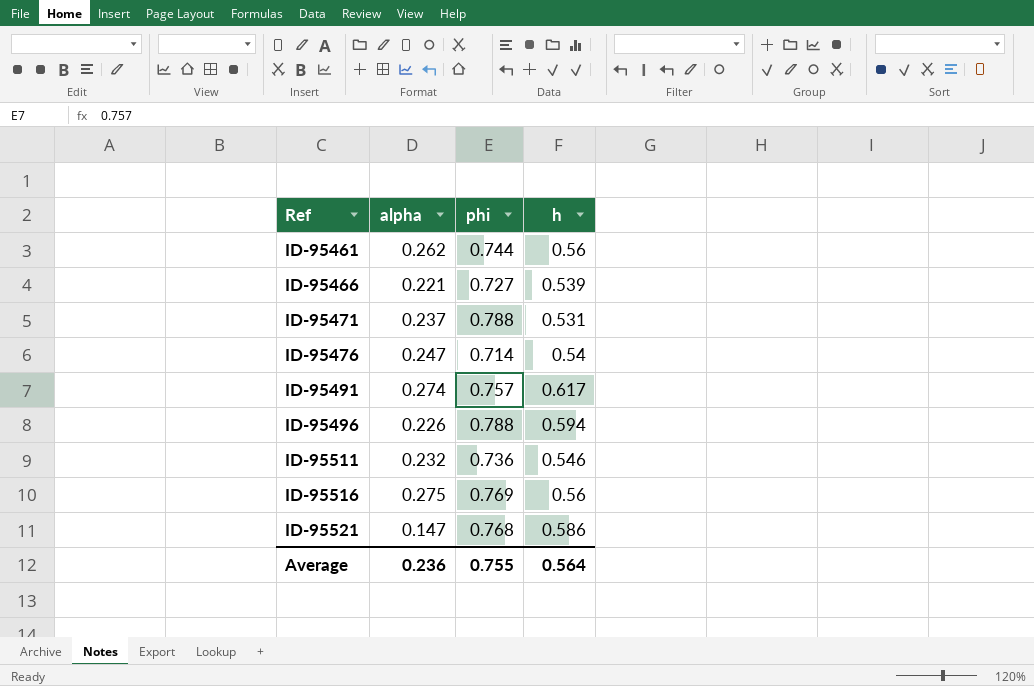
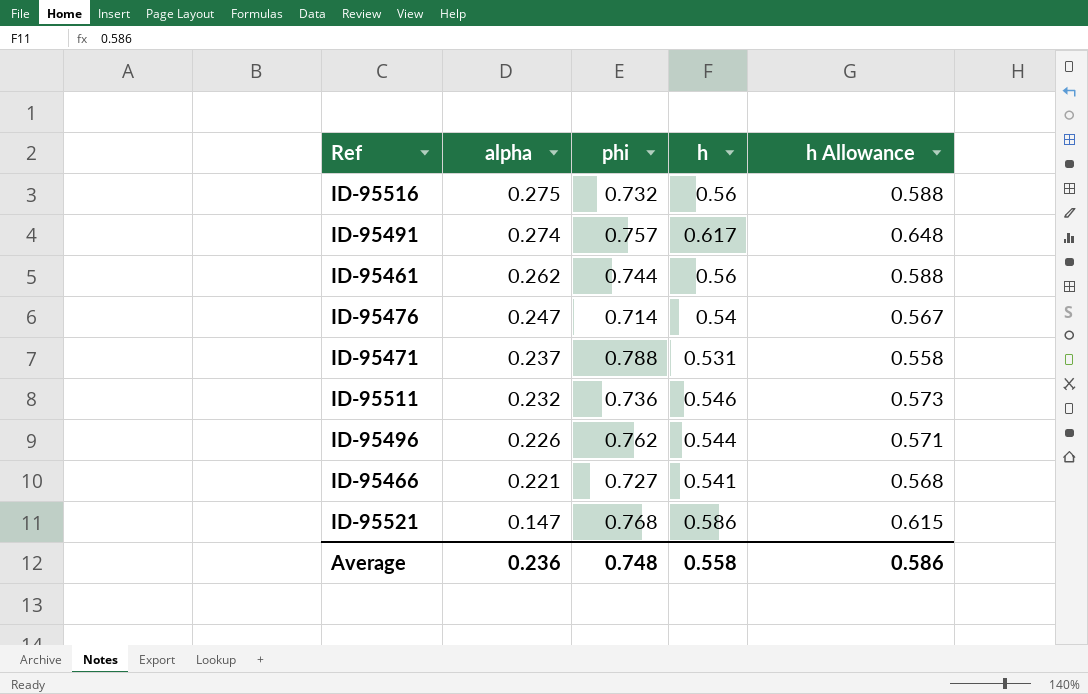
row order: Ref ascending -> alpha descending
column h Allowance | formula: none -> [h] * 1.05
ID-95516 | phi: 0.769 -> 0.732
ID-95496 | phi: 0.788 -> 0.762
ID-95496 | h: 0.594 -> 0.544
ID-95466 | h: 0.539 -> 0.541
Average | phi: 0.755 -> 0.748
Average | h: 0.564 -> 0.558

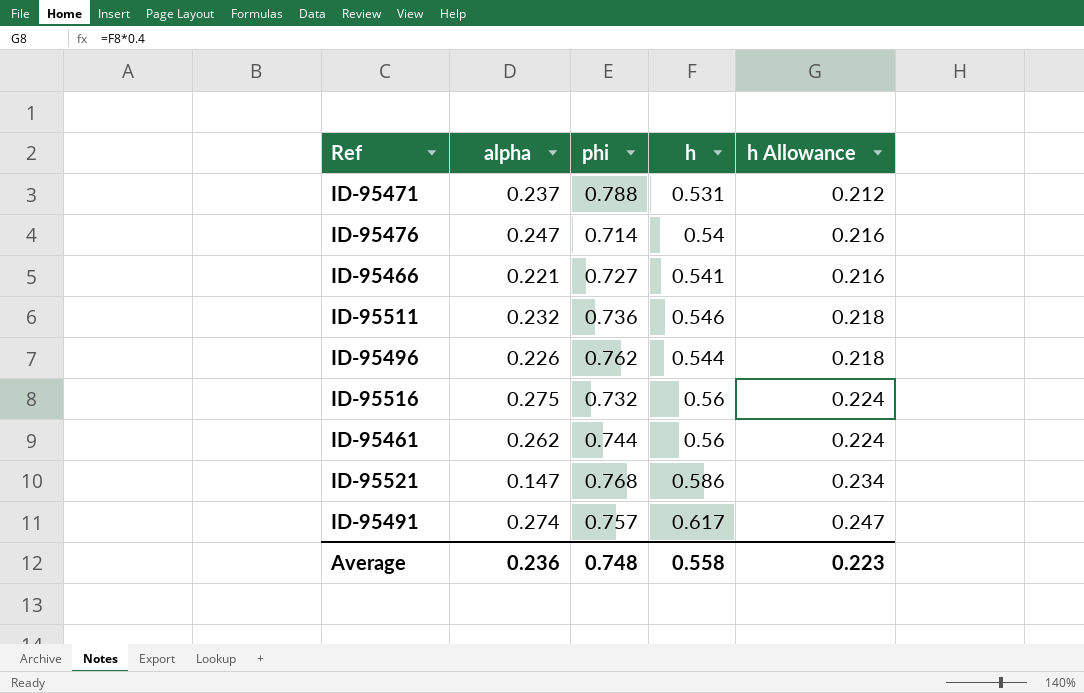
row order: alpha descending -> h Allowance ascending
column h Allowance | formula: [h] * 1.05 -> [h] * 0.4
Average | h Allowance: 0.586 -> 0.223

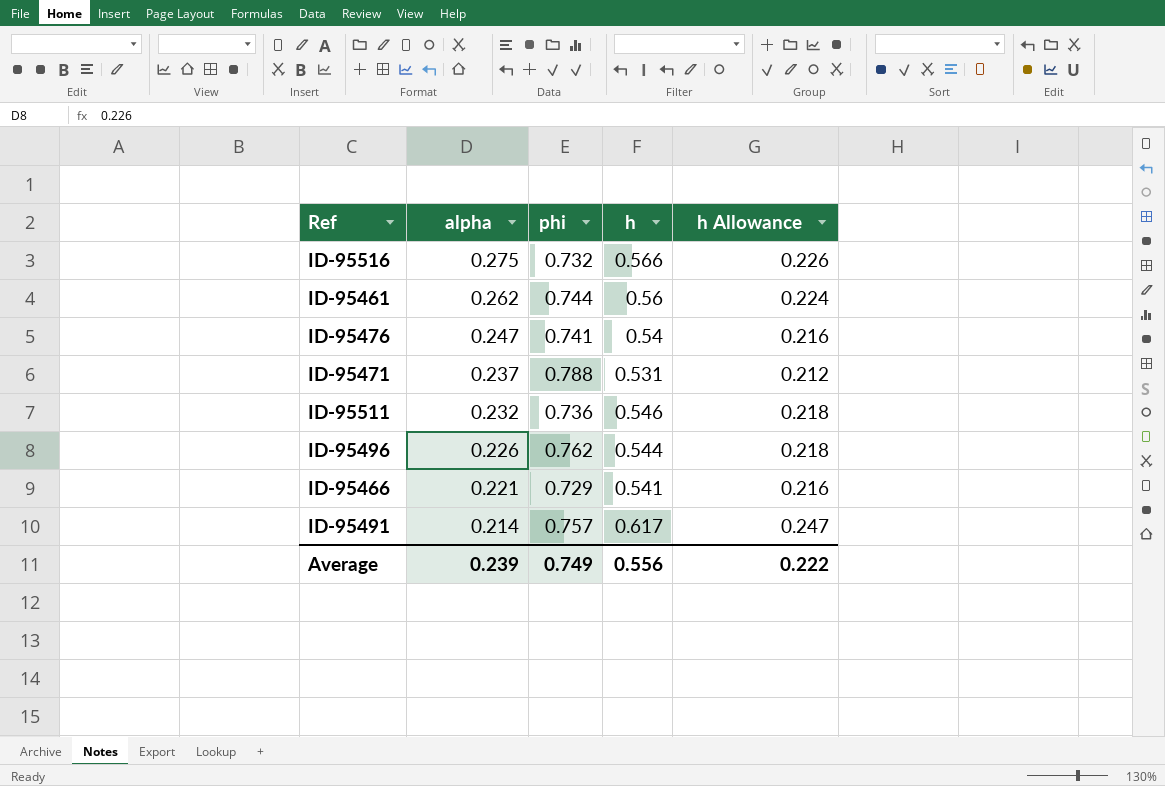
row order: h Allowance ascending -> alpha descending
row ID-95521: 0.147 | 0.768 | 0.586 | 0.234 -> none
ID-95516 | h: 0.56 -> 0.566
ID-95516 | h Allowance: 0.224 -> 0.226
ID-95476 | phi: 0.714 -> 0.741
ID-95466 | phi: 0.727 -> 0.729
ID-95491 | alpha: 0.274 -> 0.214
Average | alpha: 0.236 -> 0.239
Average | phi: 0.748 -> 0.749
Average | h: 0.558 -> 0.556
Average | h Allowance: 0.223 -> 0.222

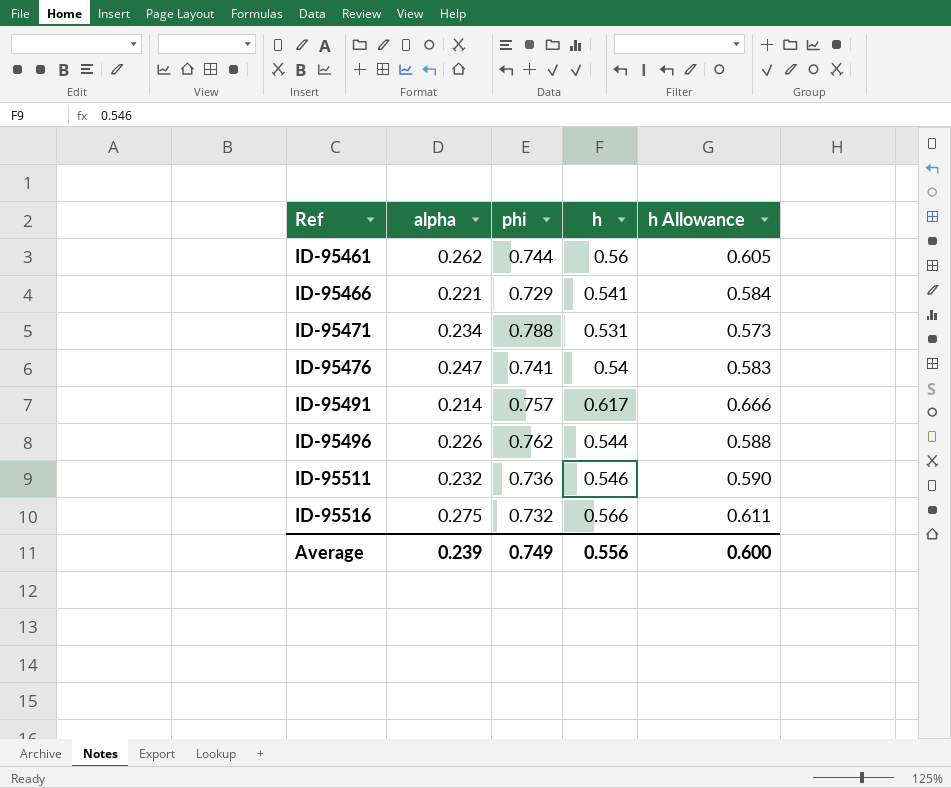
row order: alpha descending -> Ref ascending
column h Allowance | formula: [h] * 0.4 -> [h] * 1.08
ID-95471 | alpha: 0.237 -> 0.234
Average | h Allowance: 0.222 -> 0.600

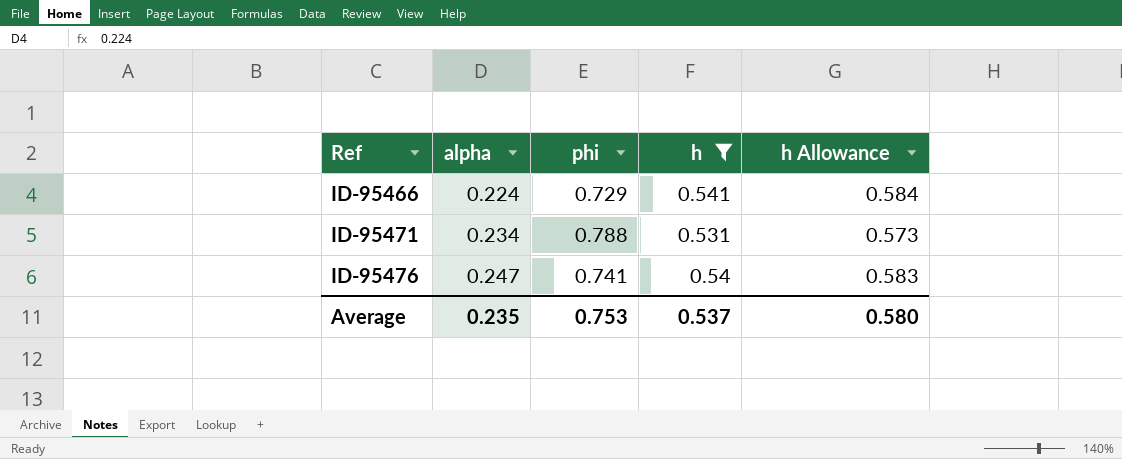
filter: none -> h <= 0.541
ID-95466 | alpha: 0.221 -> 0.224
Average | alpha: 0.239 -> 0.235
Average | phi: 0.749 -> 0.753
Average | h: 0.556 -> 0.537
Average | h Allowance: 0.600 -> 0.580

